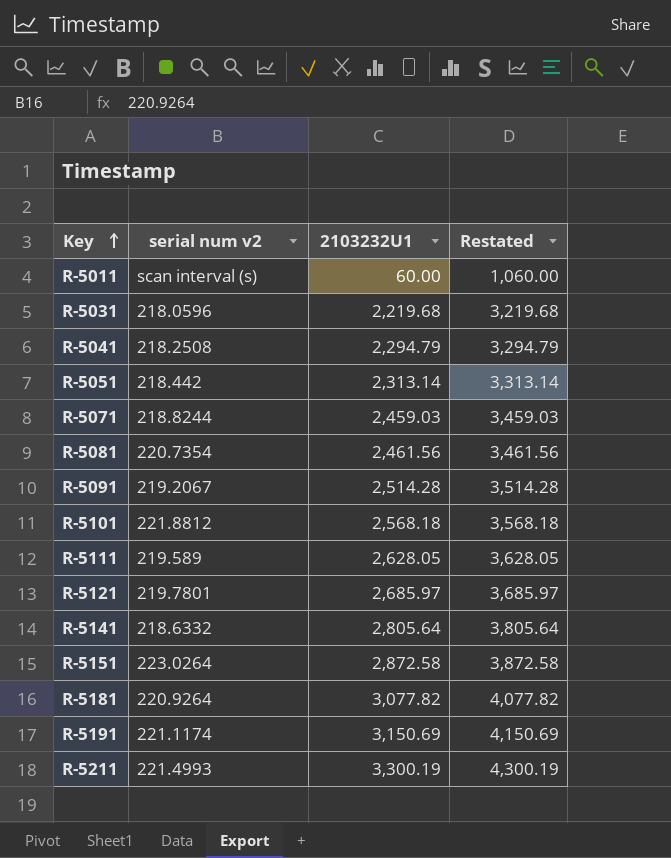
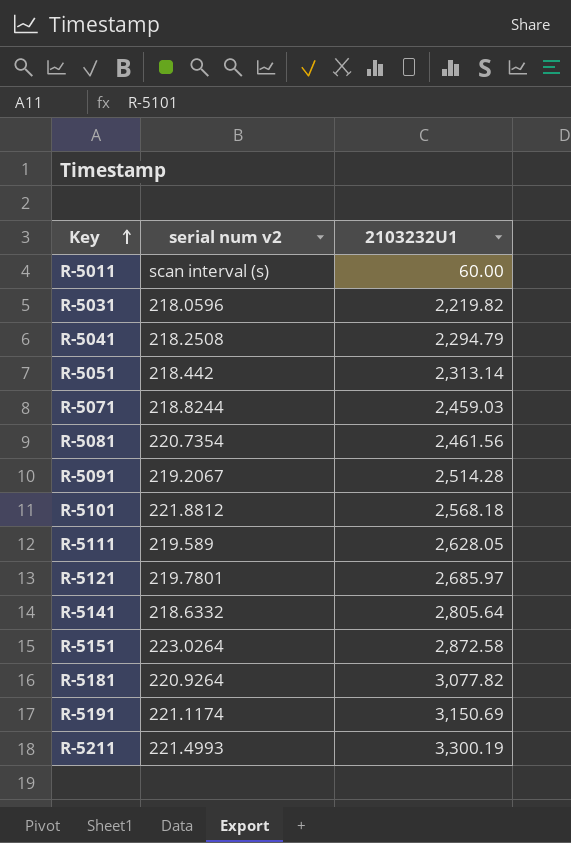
column Restated | formula: [2103232U1] + 1000 -> none
R-5031 | 2103232U1: 2,219.68 -> 2,219.82

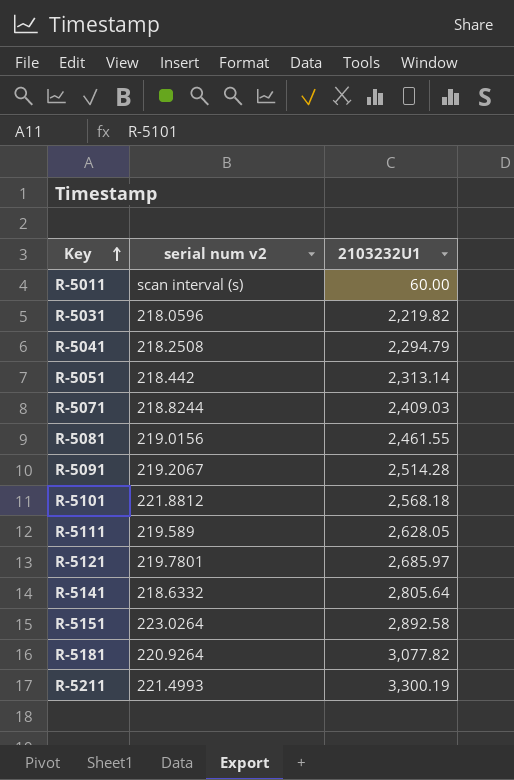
row R-5191: 221.1174 | 3,150.69 -> none
R-5071 | 2103232U1: 2,459.03 -> 2,409.03
R-5081 | serial num v2: 220.7354 -> 219.0156
R-5081 | 2103232U1: 2,461.56 -> 2,461.55
R-5151 | 2103232U1: 2,872.58 -> 2,892.58

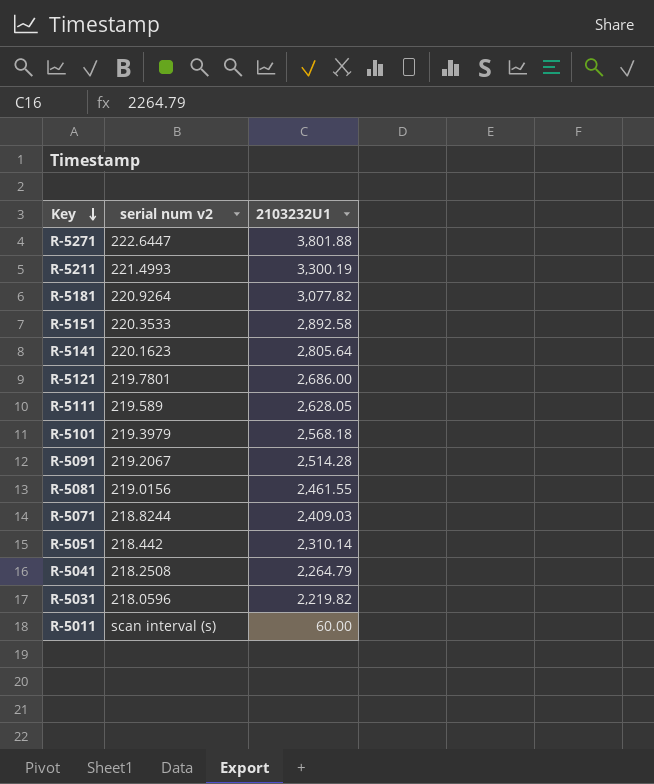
row order: Key ascending -> Key descending
row R-5271: none -> 222.6447 | 3,801.88
R-5151 | serial num v2: 223.0264 -> 220.3533
R-5141 | serial num v2: 218.6332 -> 220.1623
R-5121 | 2103232U1: 2,685.97 -> 2,686.00
R-5101 | serial num v2: 221.8812 -> 219.3979
R-5051 | 2103232U1: 2,313.14 -> 2,310.14
R-5041 | 2103232U1: 2,294.79 -> 2,264.79

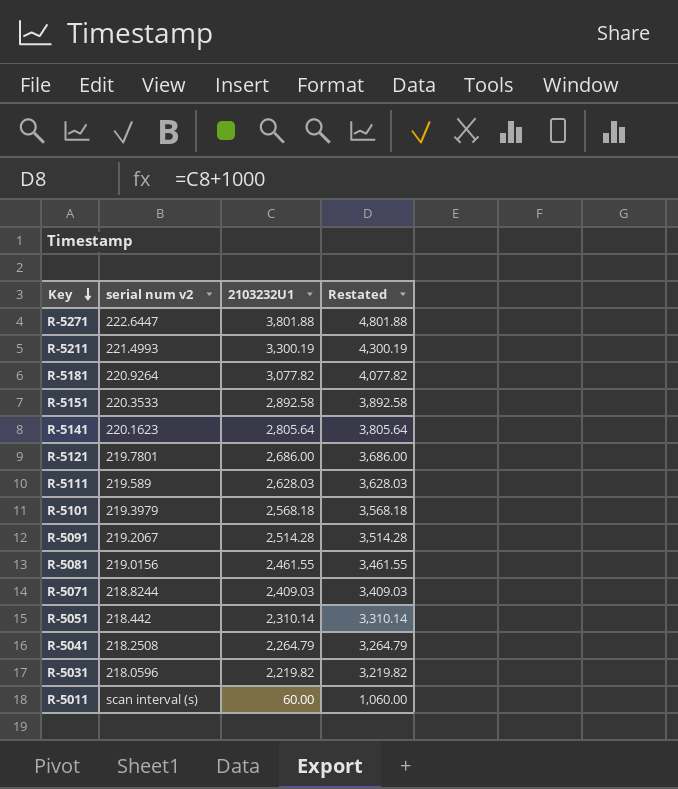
column Restated | formula: none -> [2103232U1] + 1000
R-5111 | 2103232U1: 2,628.05 -> 2,628.03

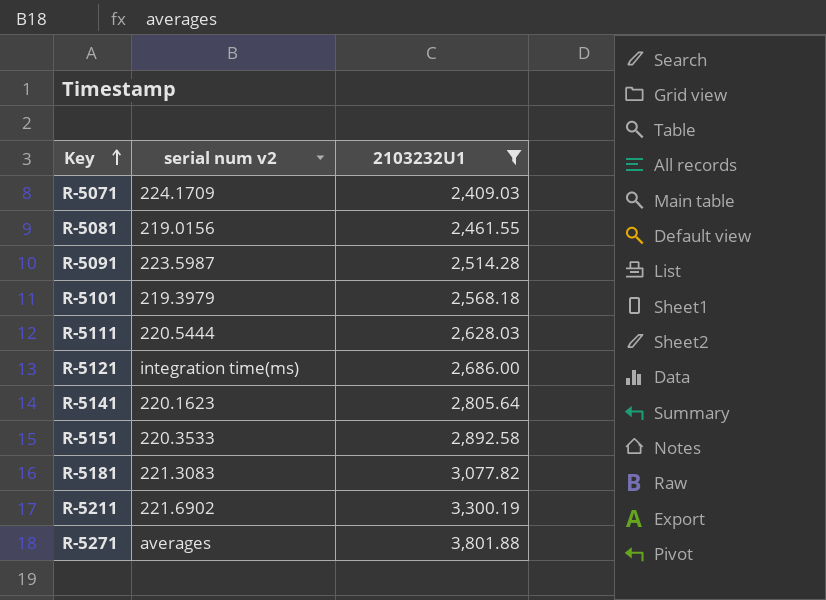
filter: none -> 2103232U1 >= 2,409.03
row order: Key descending -> Key ascending
column Restated | formula: [2103232U1] + 1000 -> none
R-5071 | serial num v2: 218.8244 -> 224.1709
R-5091 | serial num v2: 219.2067 -> 223.5987
R-5111 | serial num v2: 219.589 -> 220.5444
R-5121 | serial num v2: 219.7801 -> integration time(ms)
R-5181 | serial num v2: 220.9264 -> 221.3083
R-5211 | serial num v2: 221.4993 -> 221.6902
R-5271 | serial num v2: 222.6447 -> averages

